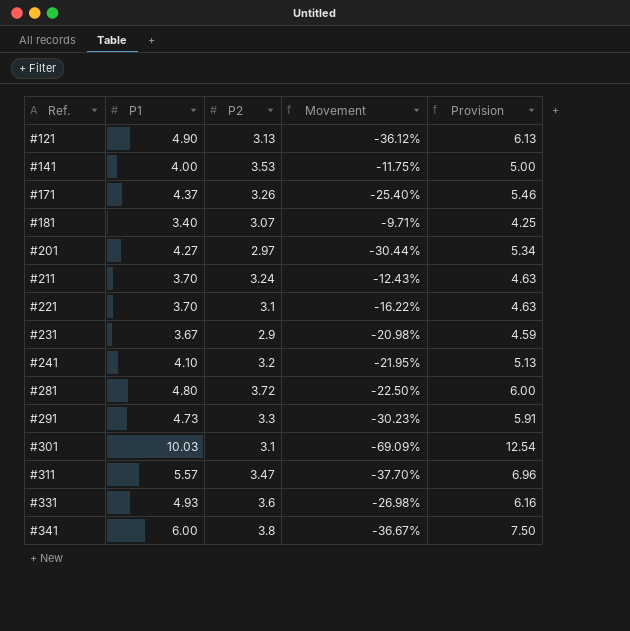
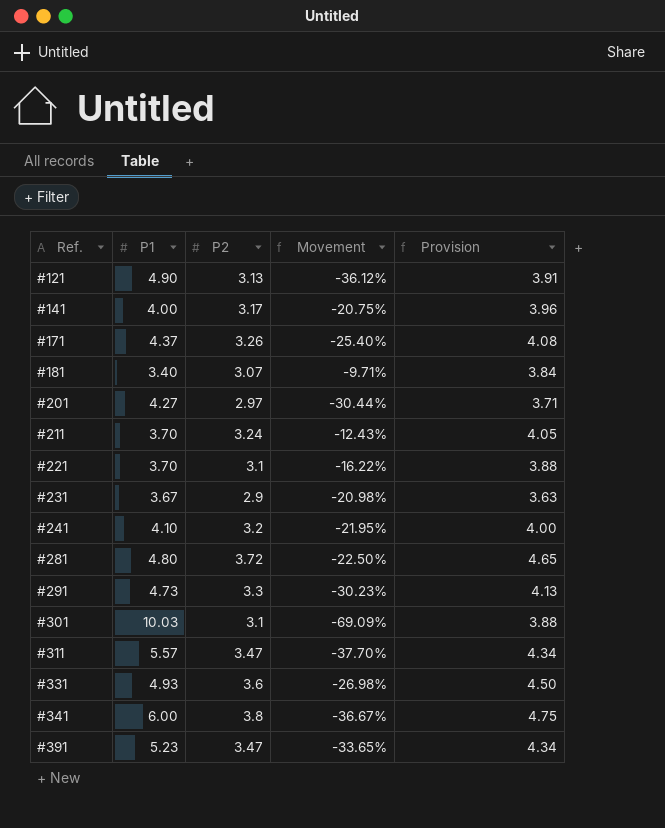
column Provision | formula: [P1] * 1.25 -> [P2] * 1.25
#141 | P2: 3.53 -> 3.17
#141 | Movement: -11.75% -> -20.75%
row #391: none -> 5.23 | 3.47 | -33.65% | 4.34

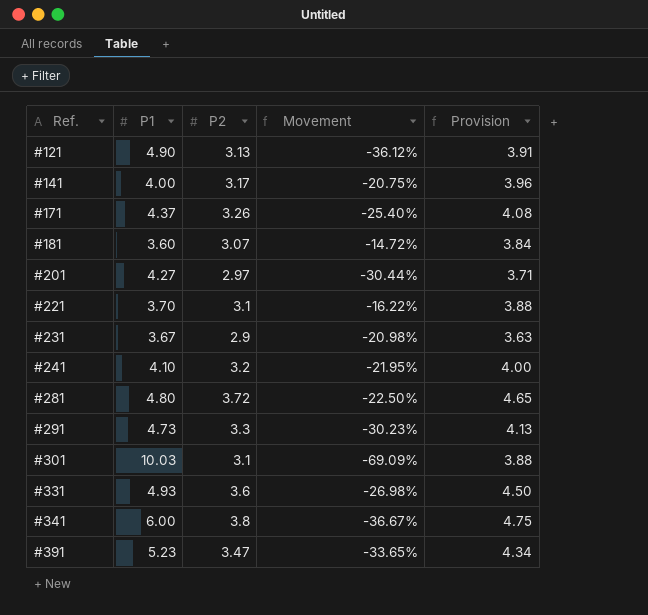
row #211: 3.70 | 3.24 | -12.43% | 4.05 -> none
row #311: 5.57 | 3.47 | -37.70% | 4.34 -> none
#181 | P1: 3.40 -> 3.60
#181 | Movement: -9.71% -> -14.72%

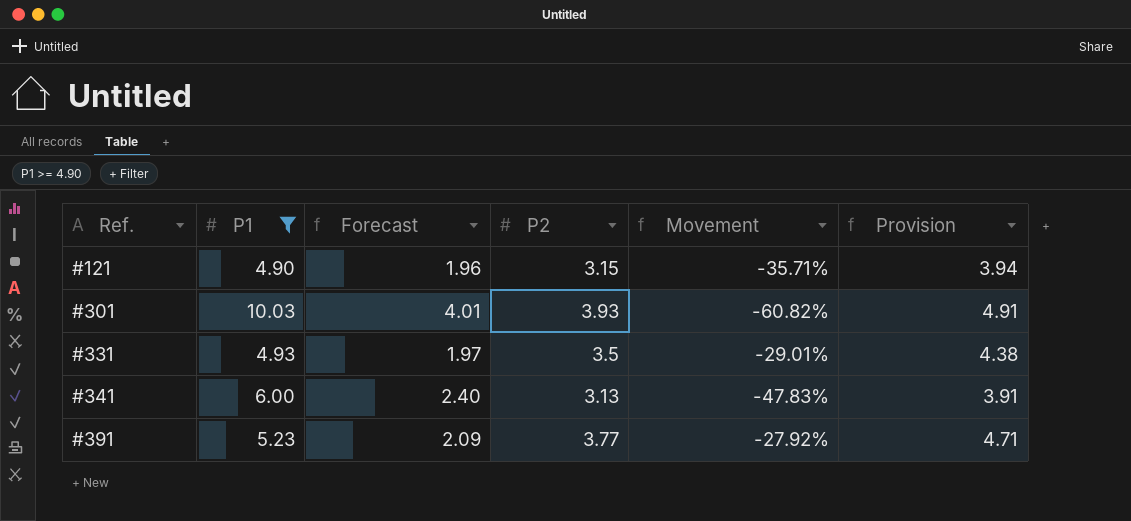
filter: none -> P1 >= 4.90
column Forecast | formula: none -> [P1] * 0.4
#121 | P2: 3.13 -> 3.15
#121 | Movement: -36.12% -> -35.71%
#121 | Provision: 3.91 -> 3.94
#301 | P2: 3.1 -> 3.93
#301 | Movement: -69.09% -> -60.82%
#301 | Provision: 3.88 -> 4.91
#331 | P2: 3.6 -> 3.5
#331 | Movement: -26.98% -> -29.01%
#331 | Provision: 4.50 -> 4.38
#341 | P2: 3.8 -> 3.13
#341 | Movement: -36.67% -> -47.83%
#341 | Provision: 4.75 -> 3.91
#391 | P2: 3.47 -> 3.77
#391 | Movement: -33.65% -> -27.92%
#391 | Provision: 4.34 -> 4.71

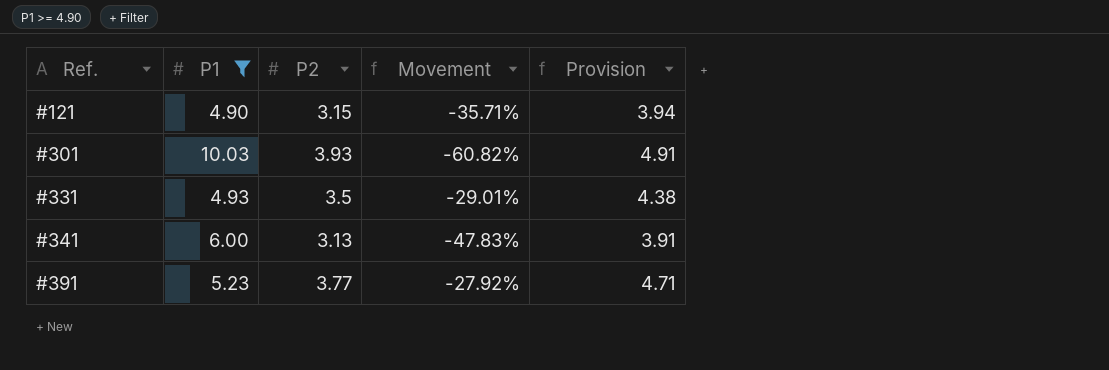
column Forecast | formula: [P1] * 0.4 -> none

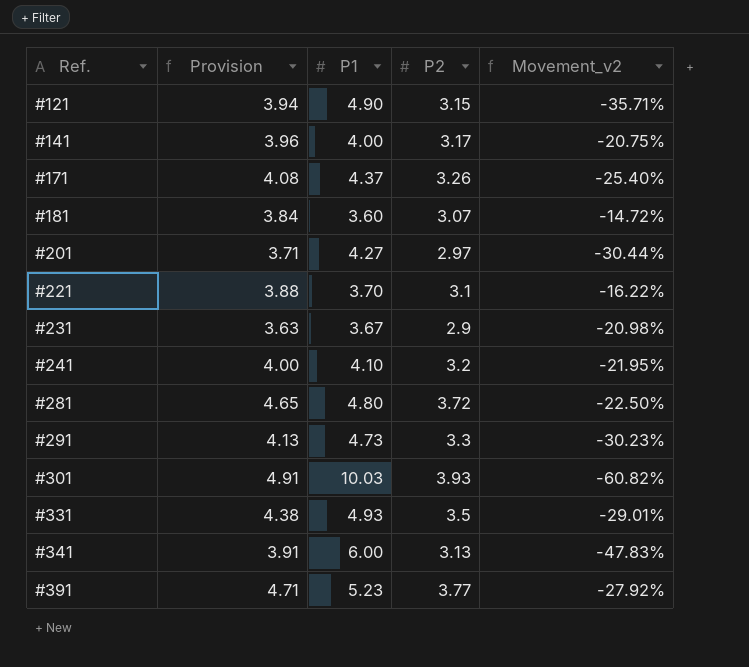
filter: P1 >= 4.90 -> none
column Provision | position: 5 -> 2
column name: Movement -> Movement_v2

